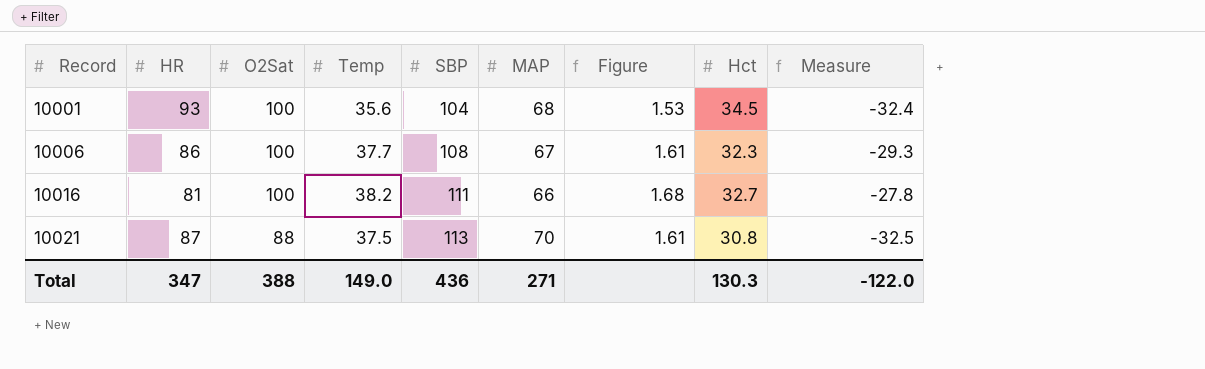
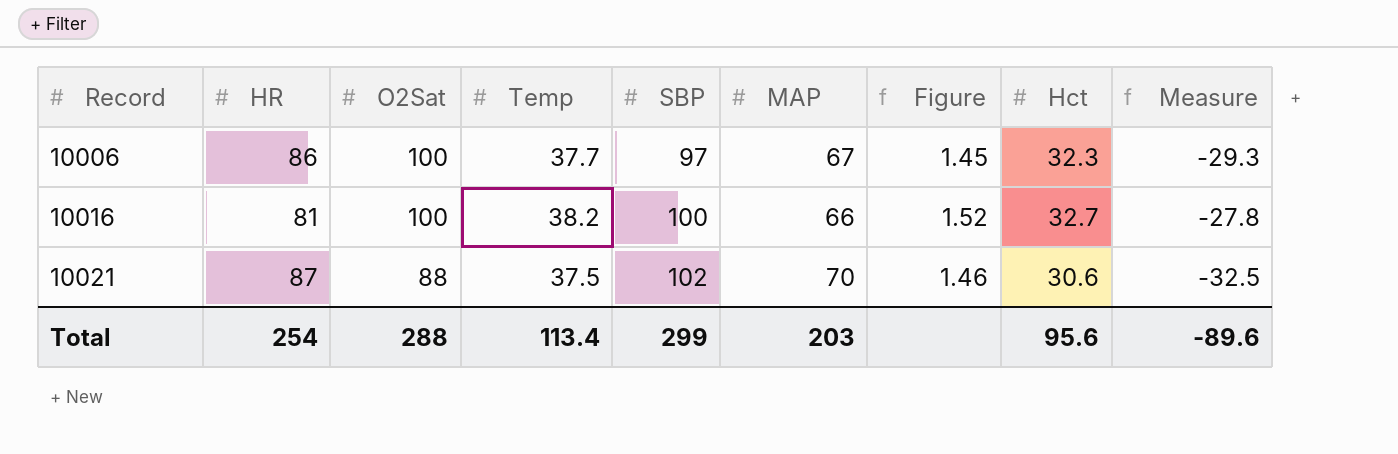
row 10001: 93 | 100 | 35.6 | 104 | 68 | 1.53 | 34.5 | -32.4 -> none
10006 | SBP: 108 -> 97
10006 | Figure: 1.61 -> 1.45
10016 | SBP: 111 -> 100
10016 | Figure: 1.68 -> 1.52
10021 | SBP: 113 -> 102
10021 | Figure: 1.61 -> 1.46
10021 | Hct: 30.8 -> 30.6
Total | HR: 347 -> 254
Total | O2Sat: 388 -> 288
Total | Temp: 149.0 -> 113.4
Total | SBP: 436 -> 299
Total | MAP: 271 -> 203
Total | Hct: 130.3 -> 95.6
Total | Measure: -122.0 -> -89.6

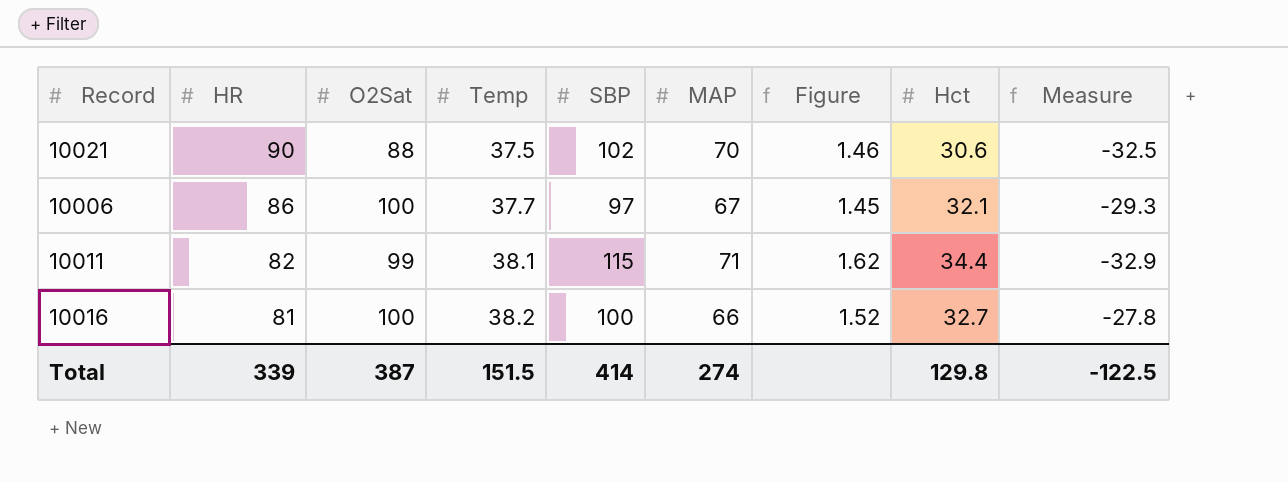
row order: Record ascending -> HR descending
10021 | HR: 87 -> 90
10006 | Hct: 32.3 -> 32.1
row 10011: none -> 82 | 99 | 38.1 | 115 | 71 | 1.62 | 34.4 | -32.9
Total | HR: 254 -> 339
Total | O2Sat: 288 -> 387
Total | Temp: 113.4 -> 151.5
Total | SBP: 299 -> 414
Total | MAP: 203 -> 274
Total | Hct: 95.6 -> 129.8
Total | Measure: -89.6 -> -122.5

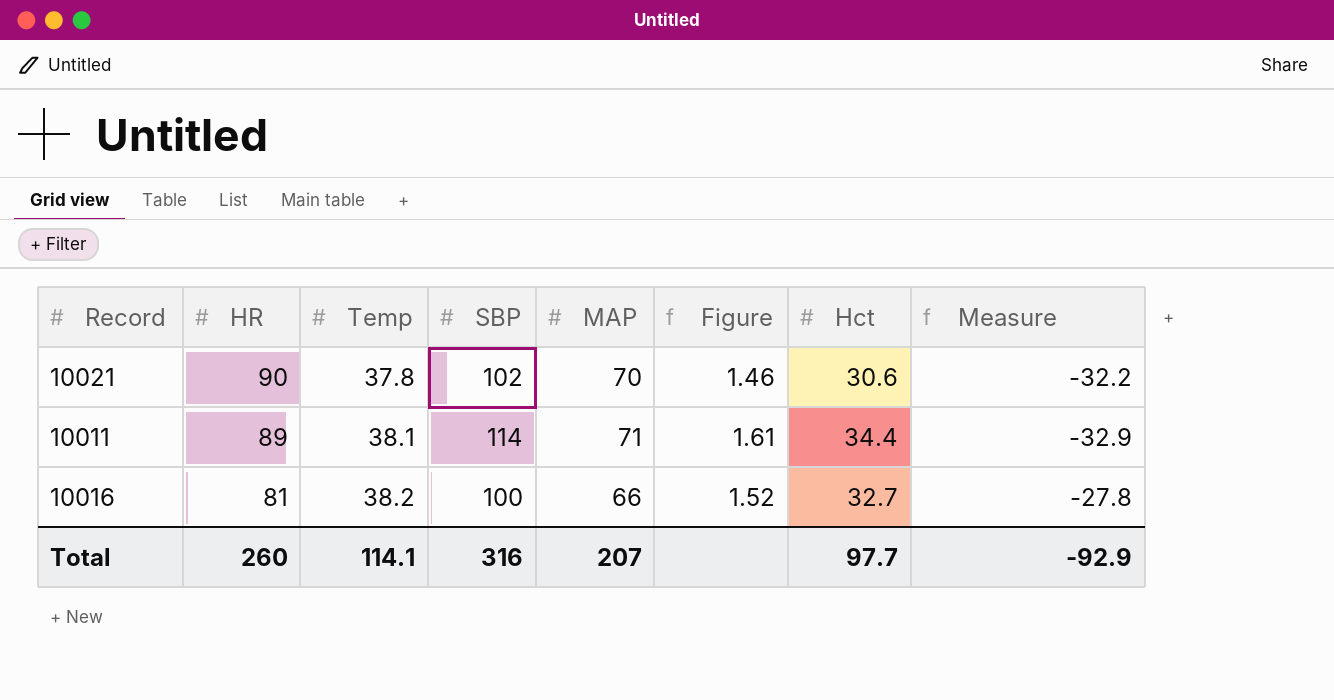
column O2Sat | position: 3 -> none
row 10006: 86 | 100 | 37.7 | 97 | 67 | 1.45 | 32.1 | -29.3 -> none
10021 | Temp: 37.5 -> 37.8
10021 | Measure: -32.5 -> -32.2
10011 | HR: 82 -> 89
10011 | SBP: 115 -> 114
10011 | Figure: 1.62 -> 1.61
Total | HR: 339 -> 260
Total | Temp: 151.5 -> 114.1
Total | SBP: 414 -> 316
Total | MAP: 274 -> 207
Total | Hct: 129.8 -> 97.7
Total | Measure: -122.5 -> -92.9

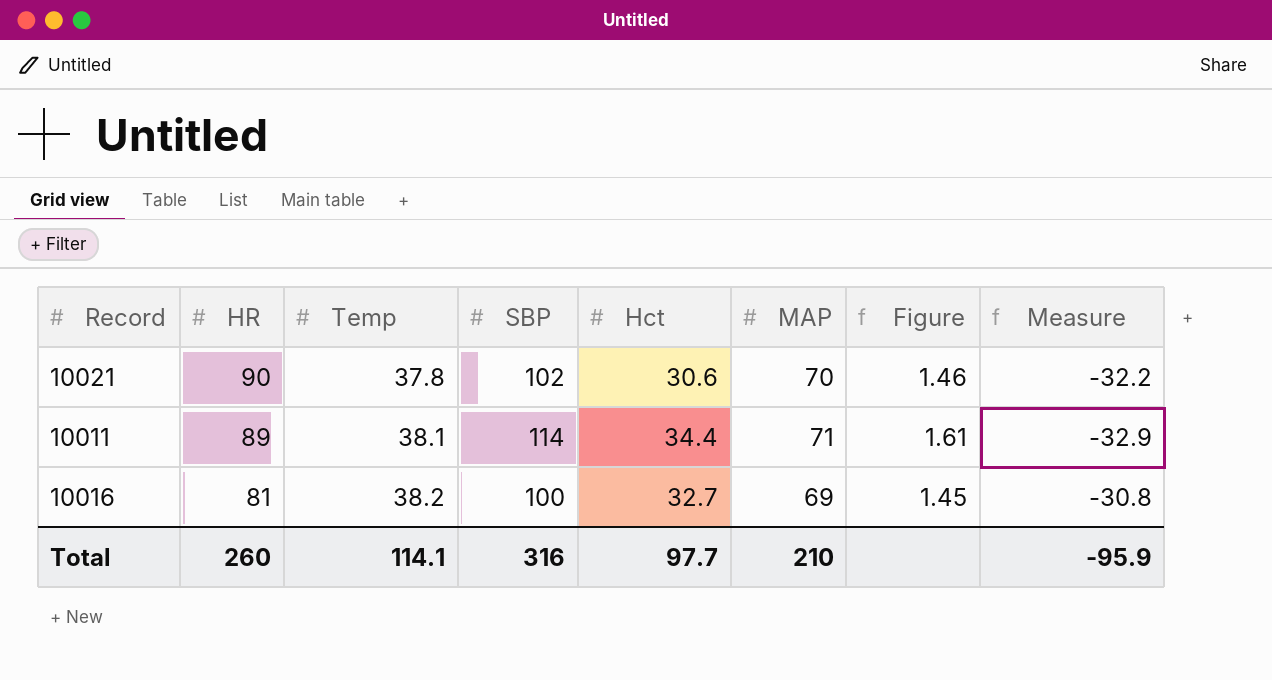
column Hct | position: 7 -> 5
10016 | MAP: 66 -> 69
10016 | Figure: 1.52 -> 1.45
10016 | Measure: -27.8 -> -30.8
Total | MAP: 207 -> 210
Total | Measure: -92.9 -> -95.9

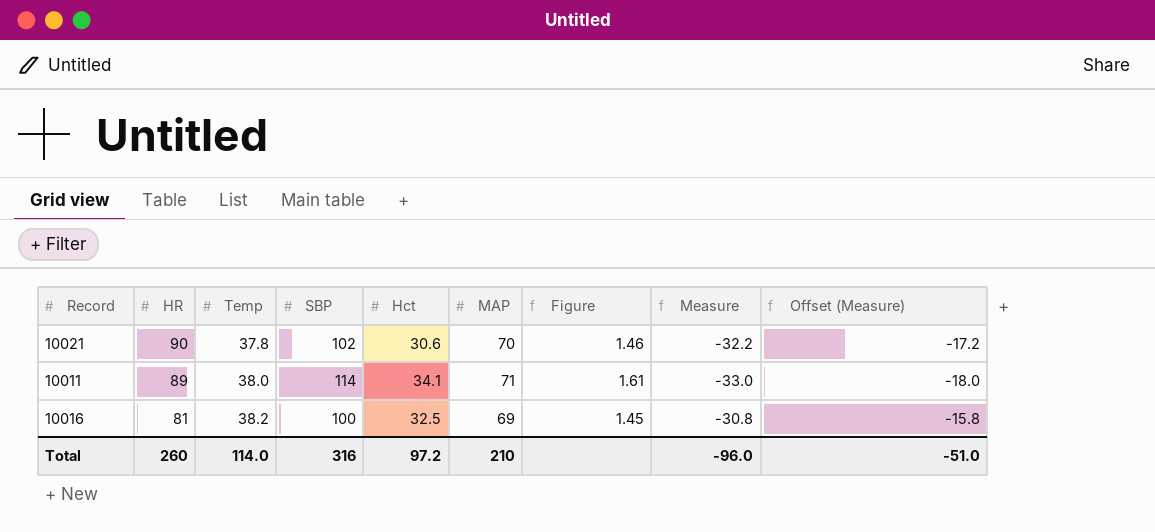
column Offset (Measure) | formula: none -> [Measure] + 15
10011 | Temp: 38.1 -> 38.0
10011 | Hct: 34.4 -> 34.1
10011 | Measure: -32.9 -> -33.0
10016 | Hct: 32.7 -> 32.5
Total | Temp: 114.1 -> 114.0
Total | Hct: 97.7 -> 97.2
Total | Measure: -95.9 -> -96.0

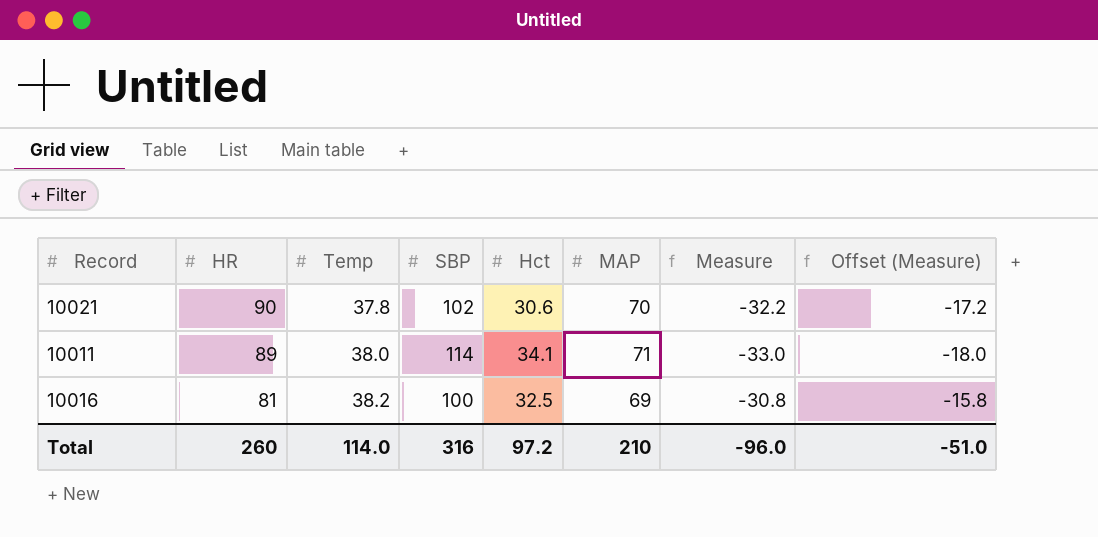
column Figure | formula: [SBP] / [MAP] -> none

